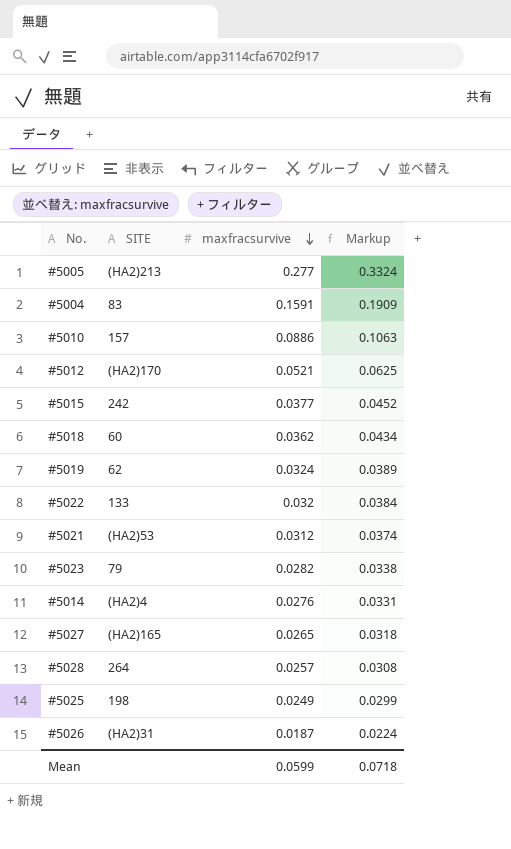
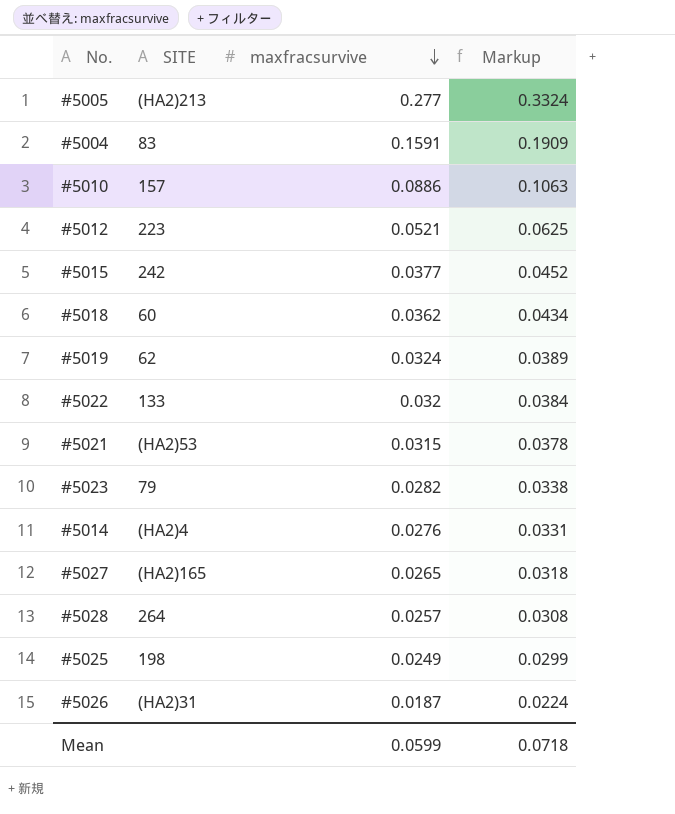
#5012 | SITE: (HA2)170 -> 223
#5021 | maxfracsurvive: 0.0312 -> 0.0315
#5021 | Markup: 0.0374 -> 0.0378

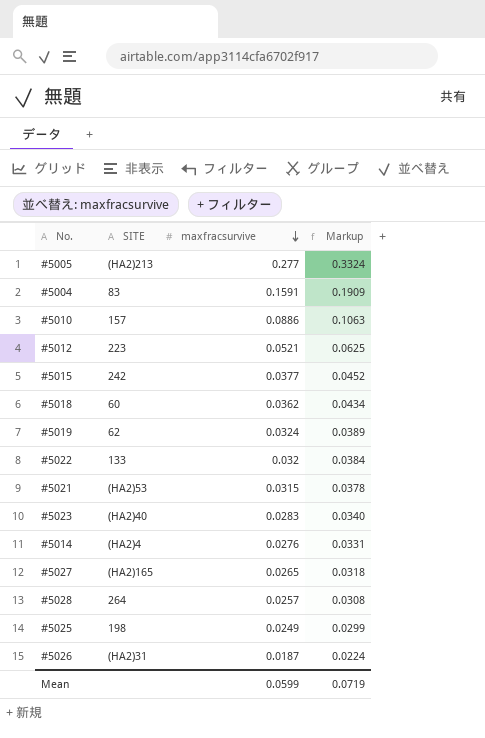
#5023 | SITE: 79 -> (HA2)40
#5023 | maxfracsurvive: 0.0282 -> 0.0283
#5023 | Markup: 0.0338 -> 0.0340
Mean | Markup: 0.0718 -> 0.0719

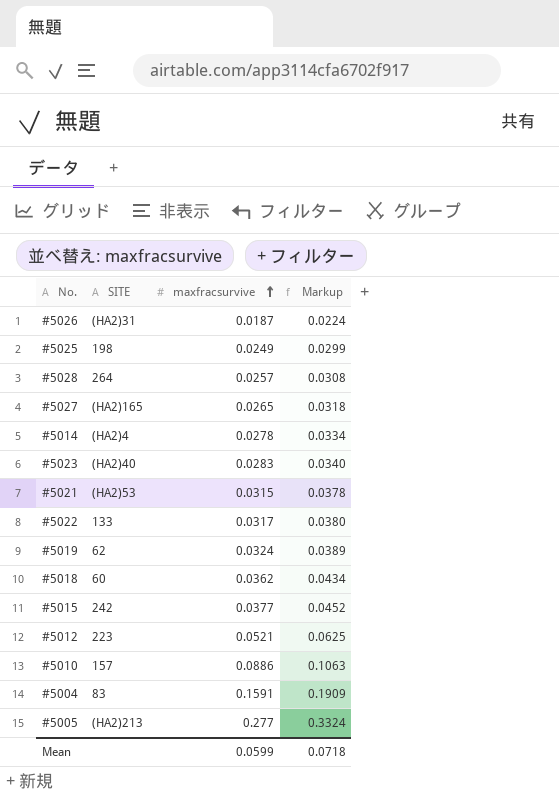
row order: maxfracsurvive descending -> maxfracsurvive ascending
#5014 | maxfracsurvive: 0.0276 -> 0.0278
#5014 | Markup: 0.0331 -> 0.0334
#5022 | maxfracsurvive: 0.032 -> 0.0317
#5022 | Markup: 0.0384 -> 0.0380
Mean | Markup: 0.0719 -> 0.0718

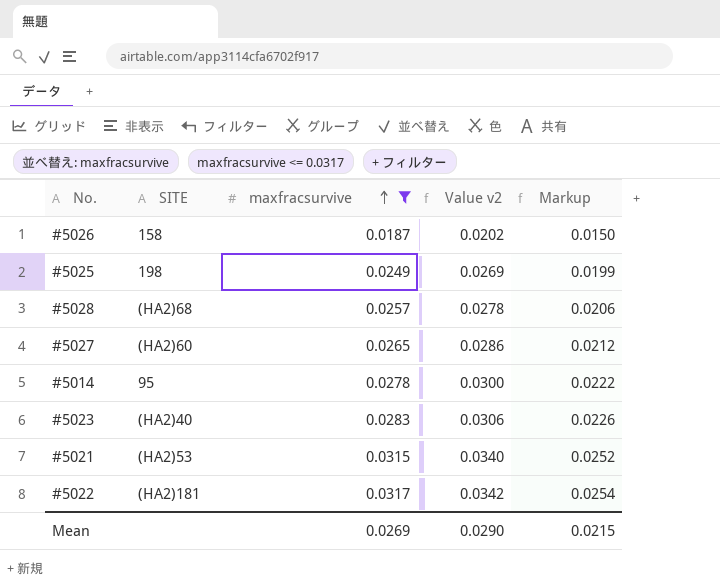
filter: none -> maxfracsurvive <= 0.0317
column Value v2 | formula: none -> [maxfracsurvive] * 1.08
column Markup | formula: [maxfracsurvive] * 1.2 -> [maxfracsurvive] * 0.8
#5026 | SITE: (HA2)31 -> 158
#5028 | SITE: 264 -> (HA2)68
#5027 | SITE: (HA2)165 -> (HA2)60
#5014 | SITE: (HA2)4 -> 95
#5022 | SITE: 133 -> (HA2)181
Mean | maxfracsurvive: 0.0599 -> 0.0269
Mean | Markup: 0.0718 -> 0.0215

